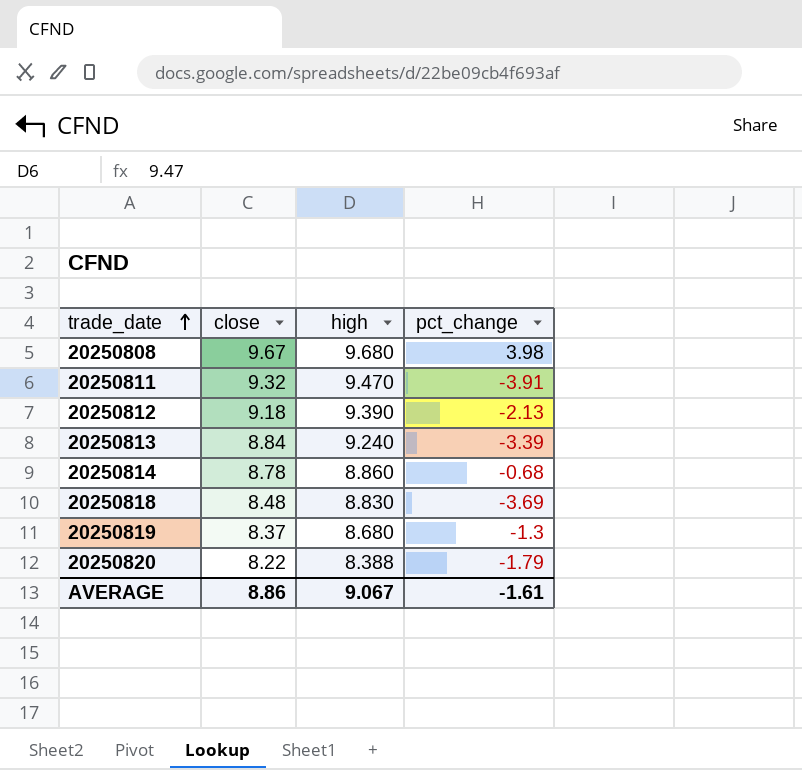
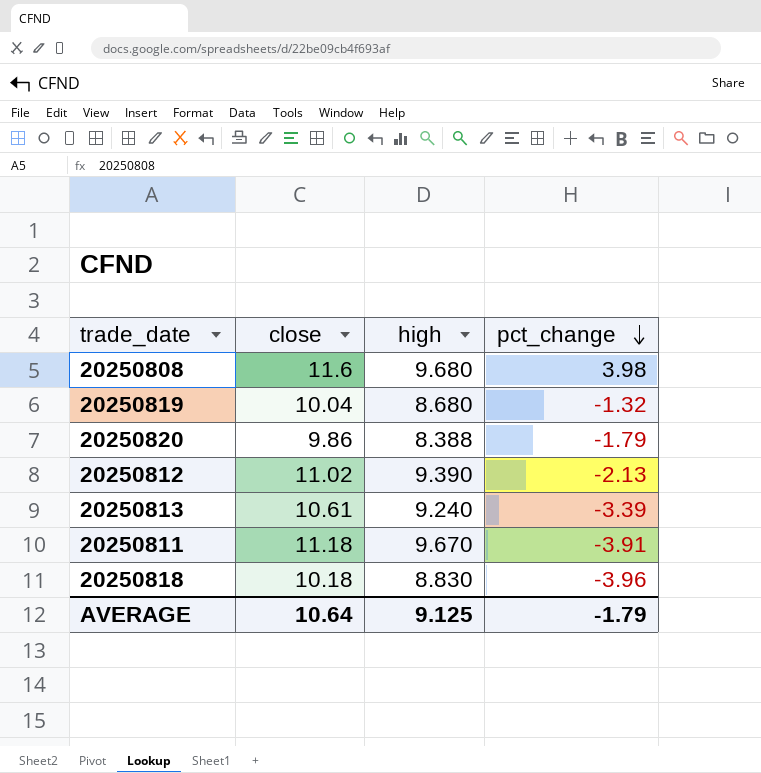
row order: trade_date ascending -> pct_change descending
row 20250814: 8.78 | 8.860 | -0.68 -> none
20250808 | close: 9.67 -> 11.6
20250819 | close: 8.37 -> 10.04
20250819 | pct_change: -1.3 -> -1.32
20250820 | close: 8.22 -> 9.86
20250812 | close: 9.18 -> 11.02
20250813 | close: 8.84 -> 10.61
20250811 | close: 9.32 -> 11.18
20250811 | high: 9.470 -> 9.670
20250818 | close: 8.48 -> 10.18
20250818 | pct_change: -3.69 -> -3.96
AVERAGE | close: 8.86 -> 10.64
AVERAGE | high: 9.067 -> 9.125
AVERAGE | pct_change: -1.61 -> -1.79

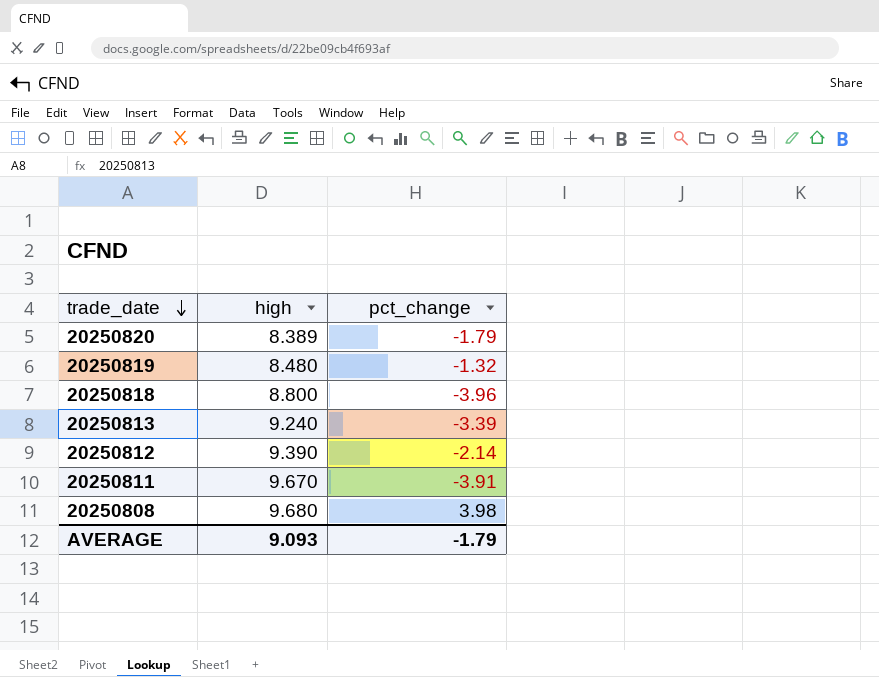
row order: pct_change descending -> trade_date descending
column close | position: 2 -> none
20250820 | high: 8.388 -> 8.389
20250819 | high: 8.680 -> 8.480
20250818 | high: 8.830 -> 8.800
20250812 | pct_change: -2.13 -> -2.14
AVERAGE | high: 9.125 -> 9.093

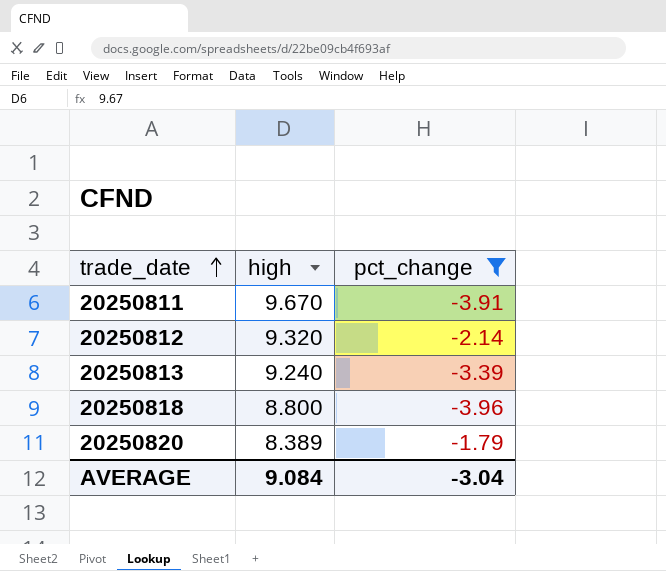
filter: none -> pct_change <= -1.79
row order: trade_date descending -> trade_date ascending
20250812 | high: 9.390 -> 9.320
AVERAGE | high: 9.093 -> 9.084
AVERAGE | pct_change: -1.79 -> -3.04

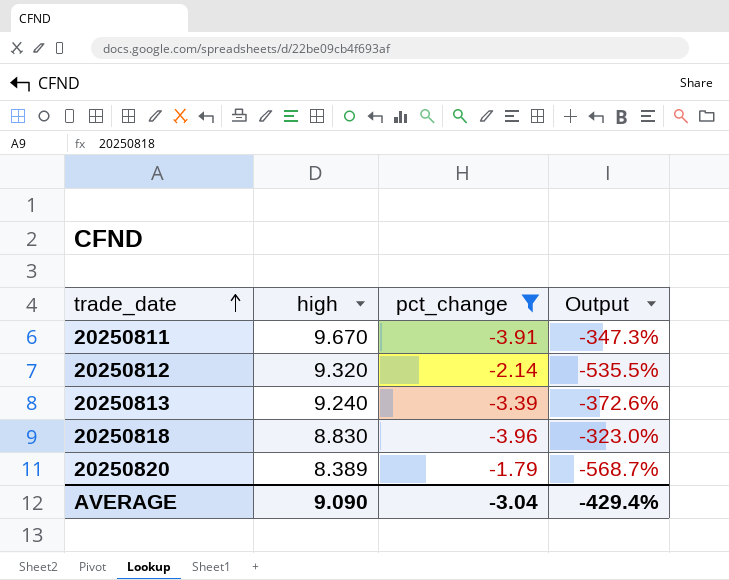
column Output | formula: none -> ([high] - [pct_change]) / [pct_change]
20250818 | high: 8.800 -> 8.830
AVERAGE | high: 9.084 -> 9.090

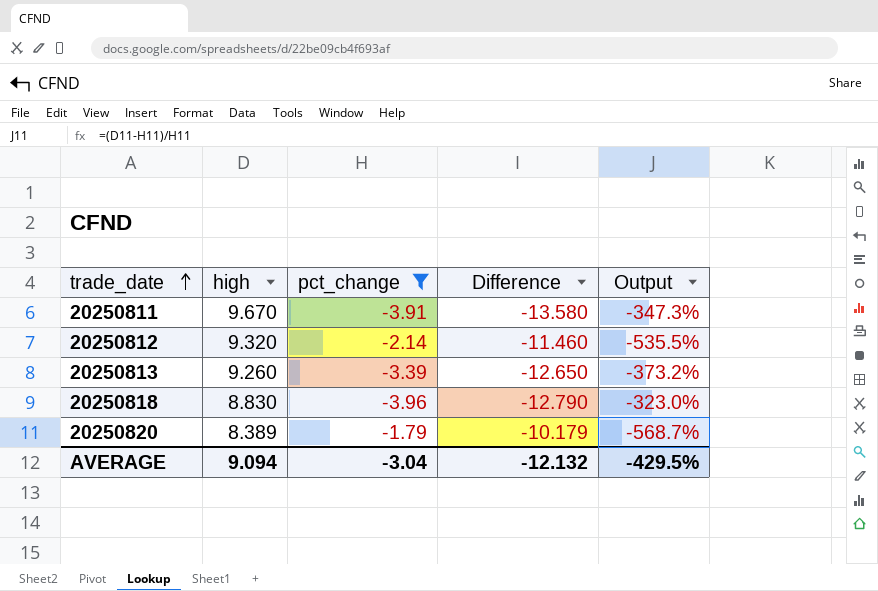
column Difference | formula: none -> [pct_change] - [high]
20250813 | high: 9.240 -> 9.260
20250813 | Output: -372.6% -> -373.2%
AVERAGE | high: 9.090 -> 9.094
AVERAGE | Output: -429.4% -> -429.5%

